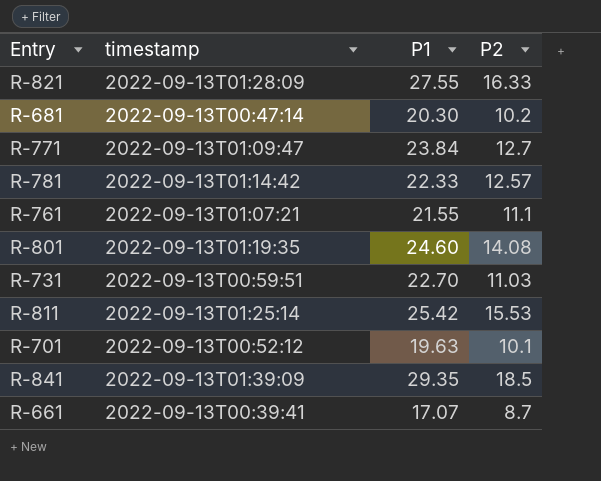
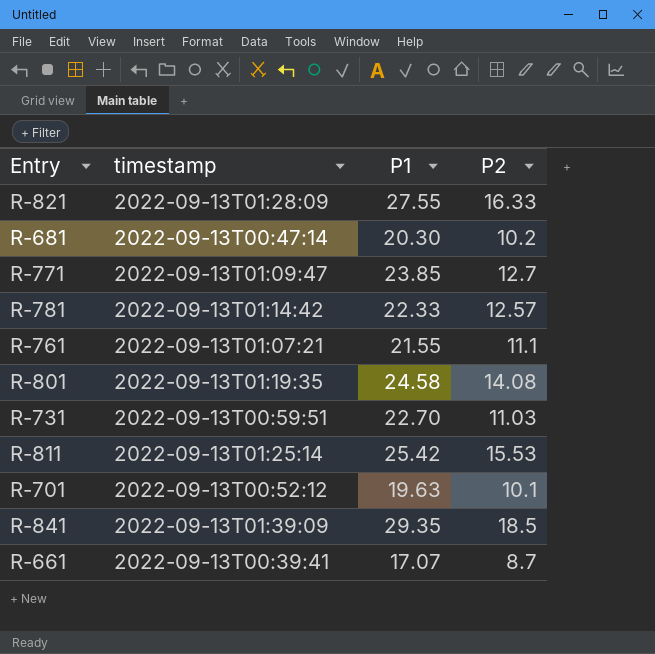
R-771 | P1: 23.84 -> 23.85
R-801 | P1: 24.60 -> 24.58

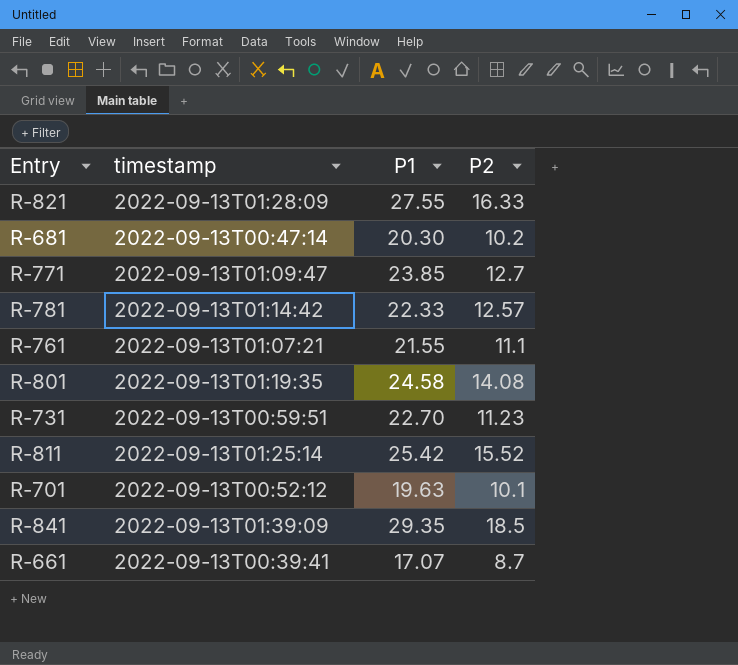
R-731 | P2: 11.03 -> 11.23
R-811 | P2: 15.53 -> 15.52

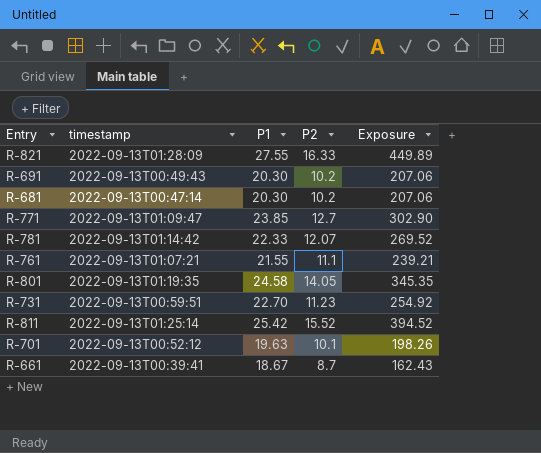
column Exposure | formula: none -> [P1] * [P2]
row R-841: 2022-09-13T01:39:09 | 29.35 | 18.5 -> none
row R-691: none -> 2022-09-13T00:49:43 | 20.30 | 10.2 | 207.06
R-781 | P2: 12.57 -> 12.07
R-801 | P2: 14.08 -> 14.05
R-661 | P1: 17.07 -> 18.67

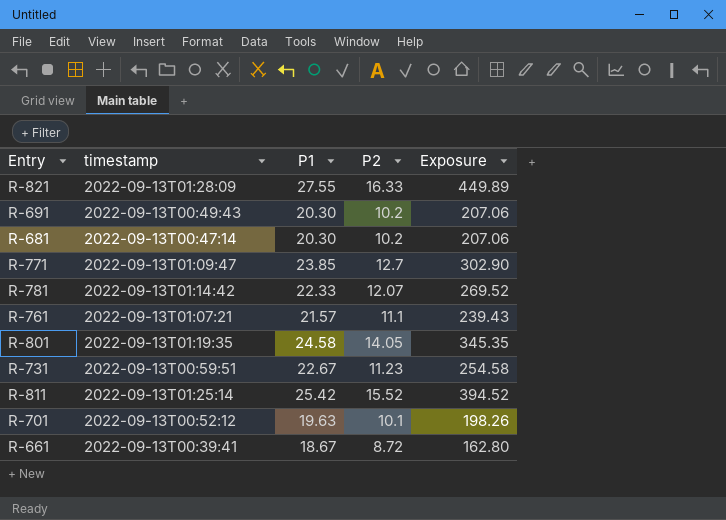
R-761 | P1: 21.55 -> 21.57
R-761 | Exposure: 239.21 -> 239.43
R-731 | P1: 22.70 -> 22.67
R-731 | Exposure: 254.92 -> 254.58
R-661 | P2: 8.7 -> 8.72
R-661 | Exposure: 162.43 -> 162.80

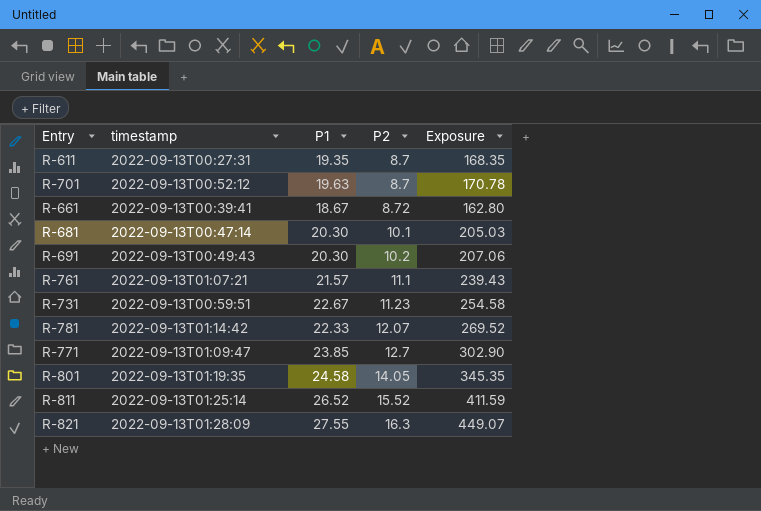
row order: none -> P2 ascending
row R-611: none -> 2022-09-13T00:27:31 | 19.35 | 8.7 | 168.35
R-701 | P2: 10.1 -> 8.7
R-701 | Exposure: 198.26 -> 170.78
R-681 | P2: 10.2 -> 10.1
R-681 | Exposure: 207.06 -> 205.03
R-811 | P1: 25.42 -> 26.52
R-811 | Exposure: 394.52 -> 411.59
R-821 | P2: 16.33 -> 16.3
R-821 | Exposure: 449.89 -> 449.07

